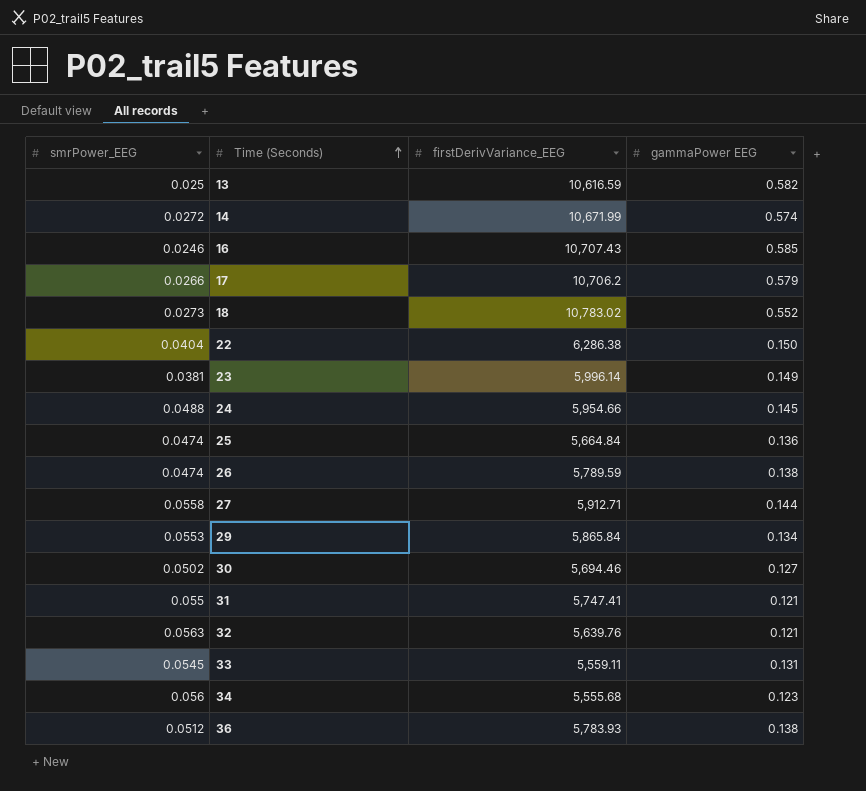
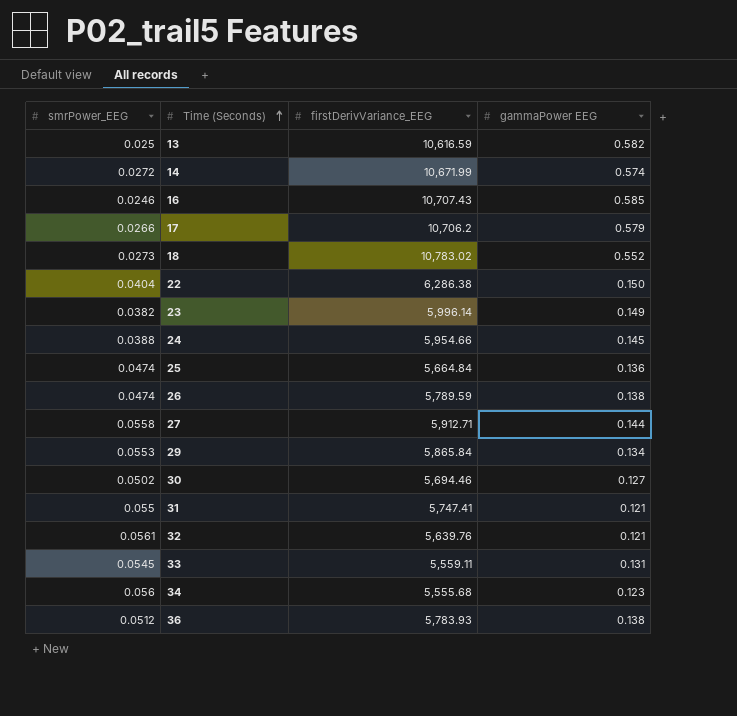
23 | smrPower_EEG: 0.0381 -> 0.0382
24 | smrPower_EEG: 0.0488 -> 0.0388
32 | smrPower_EEG: 0.0563 -> 0.0561

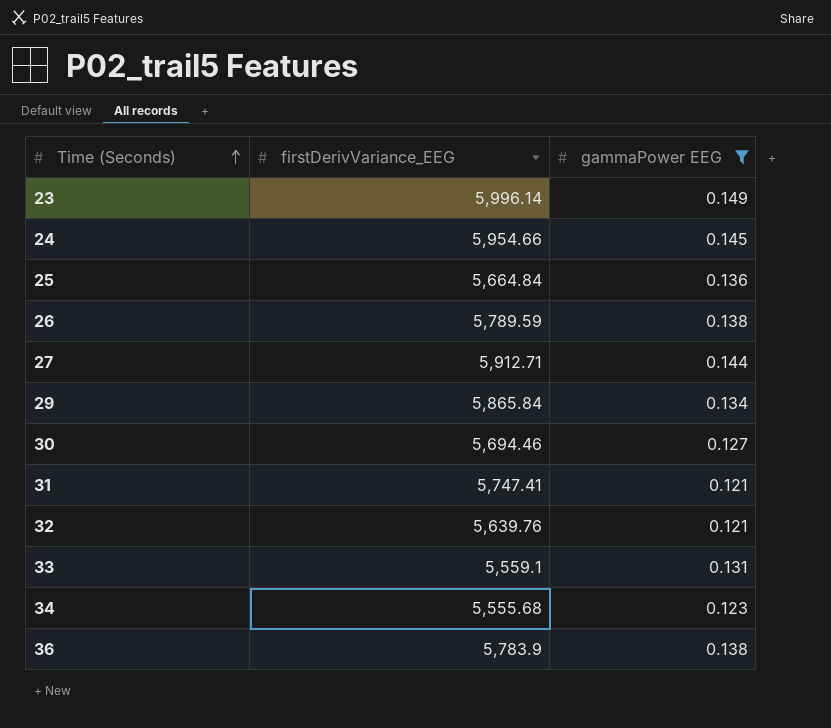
filter: none -> gammaPower EEG <= 0.149
column smrPower_EEG | position: 1 -> none
33 | firstDerivVariance_EEG: 5,559.11 -> 5,559.1
36 | firstDerivVariance_EEG: 5,783.93 -> 5,783.9

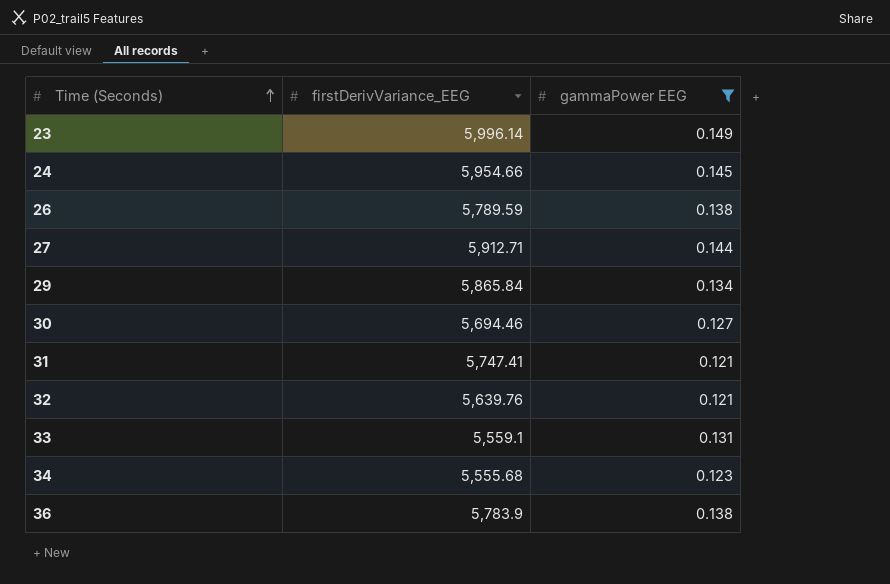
row 25: 5,664.84 | 0.136 -> none

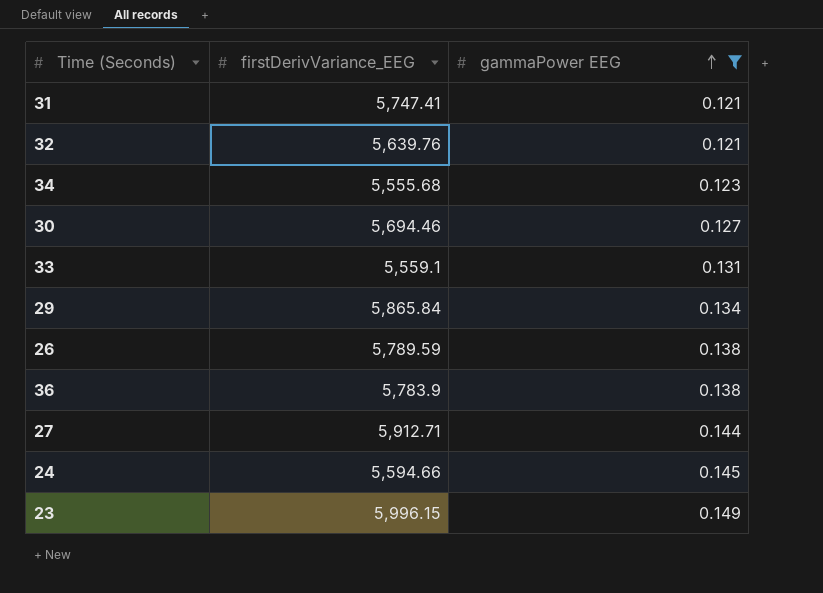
row order: Time (Seconds) ascending -> gammaPower EEG ascending
24 | firstDerivVariance_EEG: 5,954.66 -> 5,594.66
23 | firstDerivVariance_EEG: 5,996.14 -> 5,996.15

